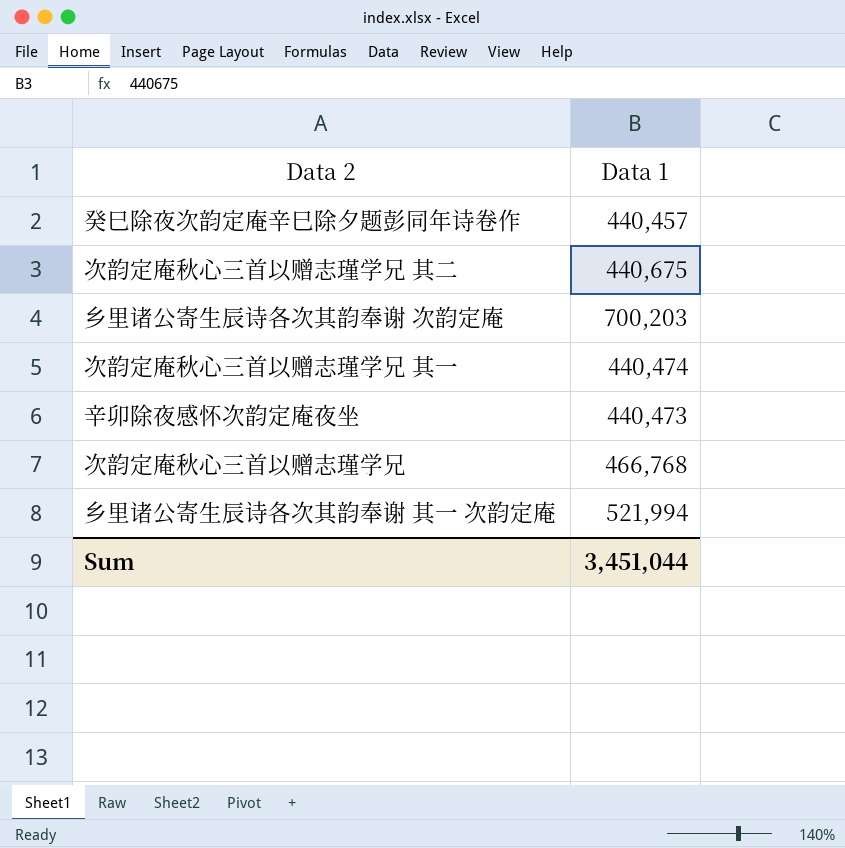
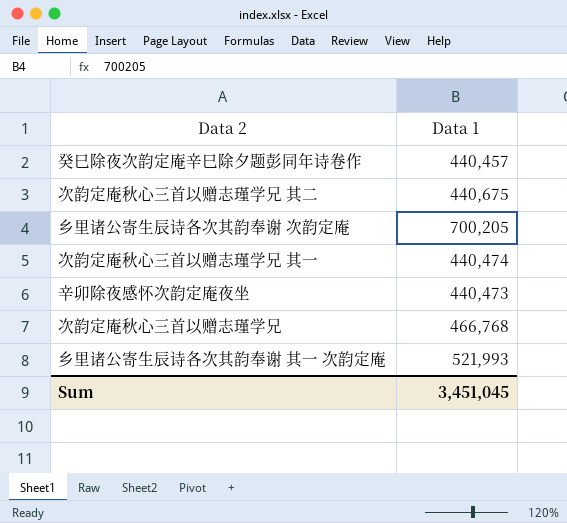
乡里诸公寄生辰诗各次其韵奉谢 次韵定庵 | Data 1: 700,203 -> 700,205
乡里诸公寄生辰诗各次其韵奉谢 其一 次韵定庵 | Data 1: 521,994 -> 521,993
Sum | Data 1: 3,451,044 -> 3,451,045

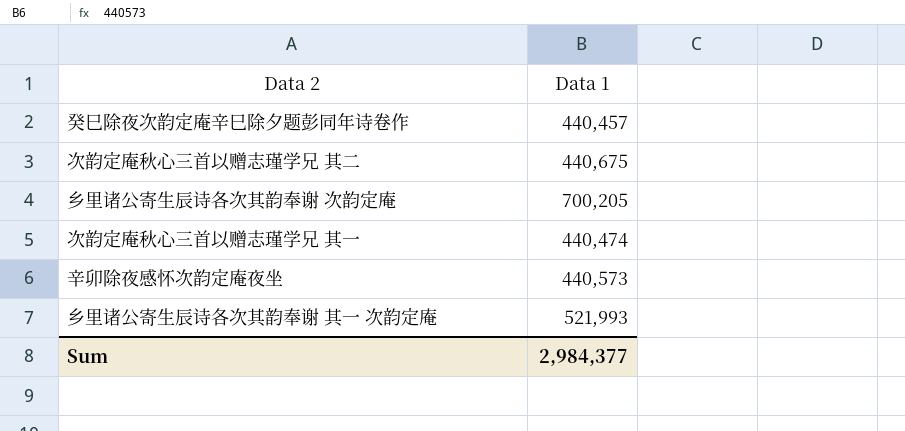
row 次韵定庵秋心三首以赠志瑾学兄: 466,768 -> none
辛卯除夜感怀次韵定庵夜坐 | Data 1: 440,473 -> 440,573
Sum | Data 1: 3,451,045 -> 2,984,377

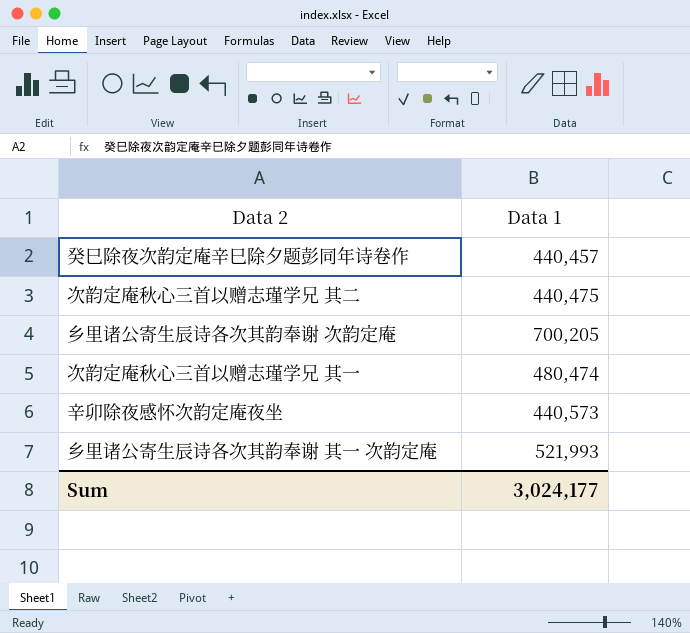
次韵定庵秋心三首以赠志瑾学兄 其二 | Data 1: 440,675 -> 440,475
次韵定庵秋心三首以赠志瑾学兄 其一 | Data 1: 440,474 -> 480,474
Sum | Data 1: 2,984,377 -> 3,024,177

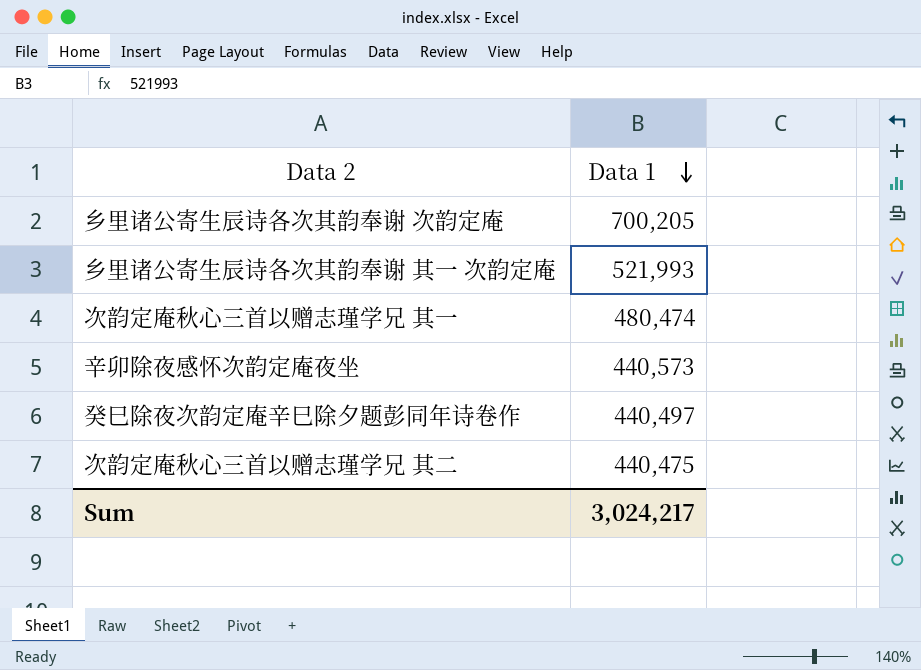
row order: none -> Data 1 descending
癸巳除夜次韵定庵辛巳除夕题彭同年诗卷作 | Data 1: 440,457 -> 440,497
Sum | Data 1: 3,024,177 -> 3,024,217

